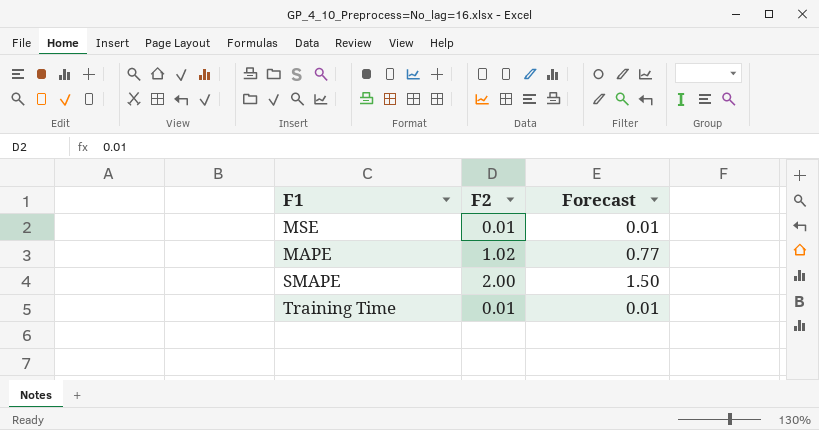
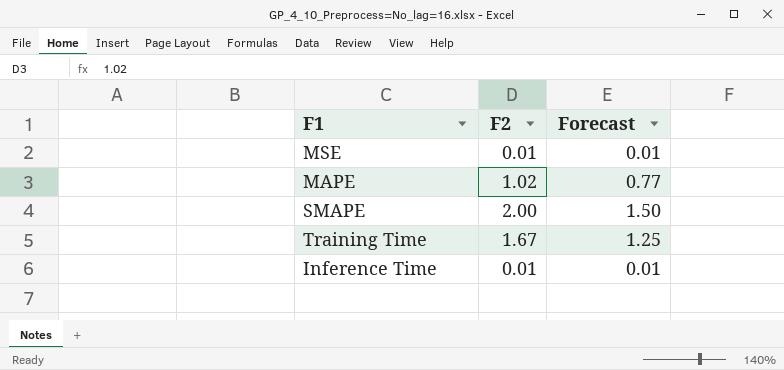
Training Time | F2: 0.01 -> 1.67
Training Time | Forecast: 0.01 -> 1.25
row Inference Time: none -> 0.01 | 0.01

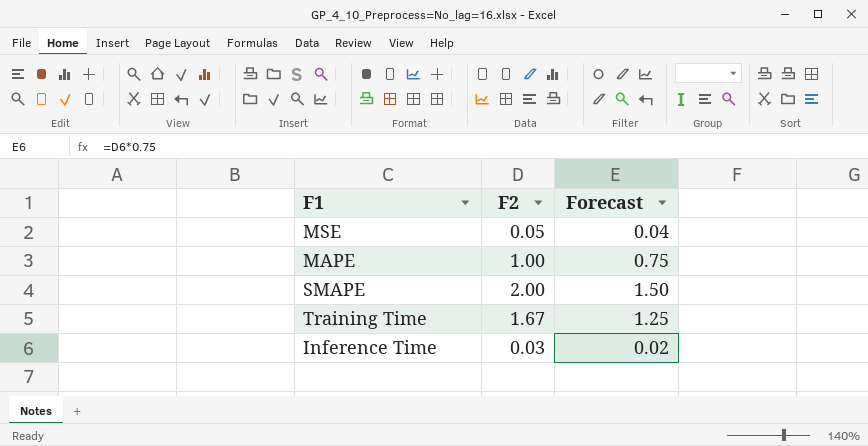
MSE | F2: 0.01 -> 0.05
MSE | Forecast: 0.01 -> 0.04
MAPE | F2: 1.02 -> 1.00
MAPE | Forecast: 0.77 -> 0.75
Inference Time | F2: 0.01 -> 0.03
Inference Time | Forecast: 0.01 -> 0.02

